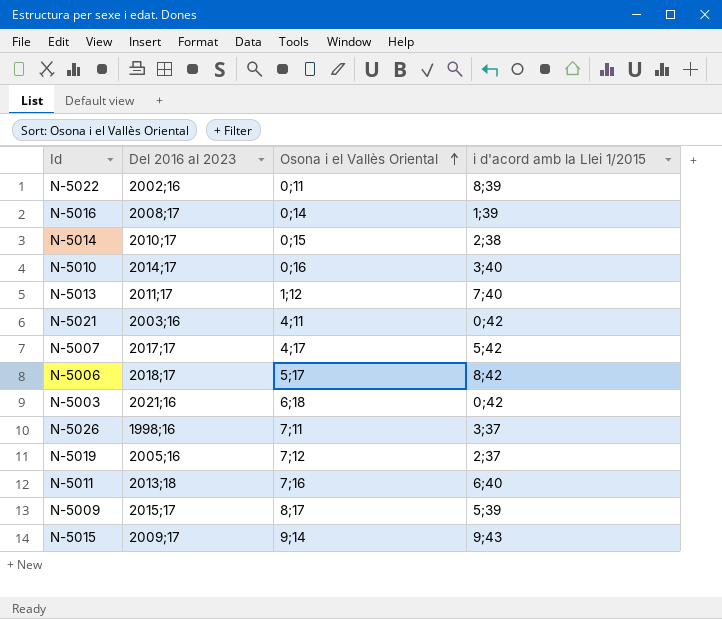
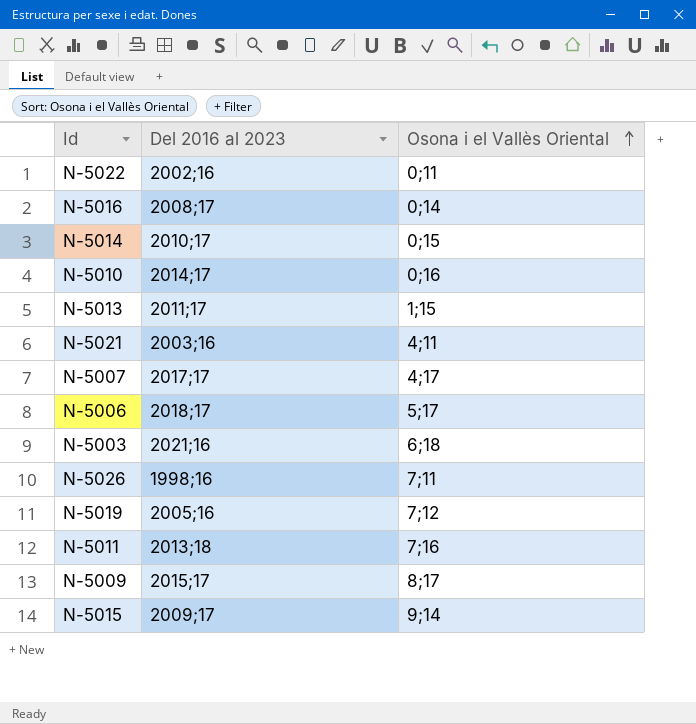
column i d'acord amb la Llei 1/2015 | position: 4 -> none
N-5013 | Osona i el Vallès Oriental: 1;12 -> 1;15

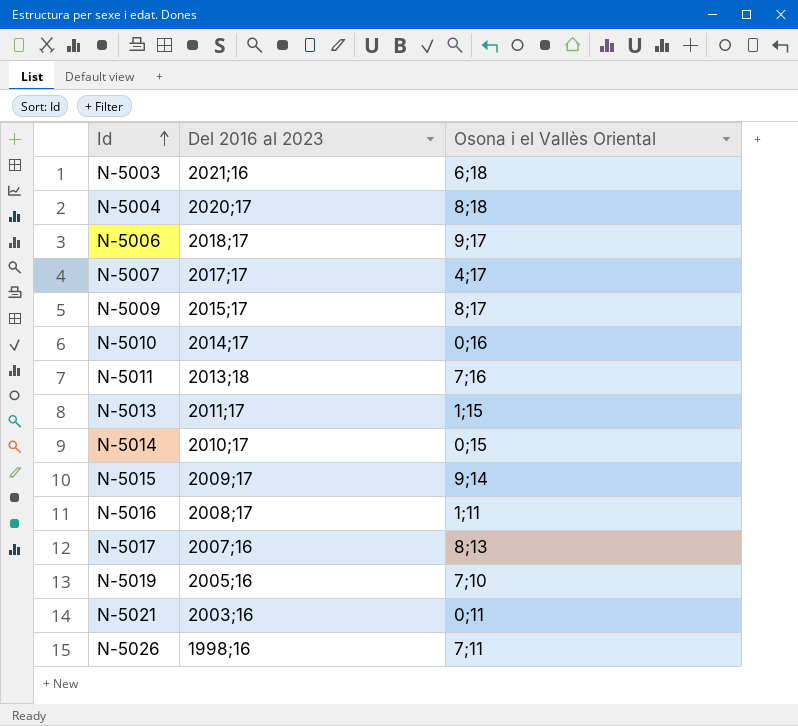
row order: Osona i el Vallès Oriental ascending -> Id ascending
row N-5022: 2002;16 | 0;11 -> none
row N-5004: none -> 2020;17 | 8;18
N-5006 | Osona i el Vallès Oriental: 5;17 -> 9;17
N-5016 | Osona i el Vallès Oriental: 0;14 -> 1;11
row N-5017: none -> 2007;16 | 8;13
N-5019 | Osona i el Vallès Oriental: 7;12 -> 7;10
N-5021 | Osona i el Vallès Oriental: 4;11 -> 0;11

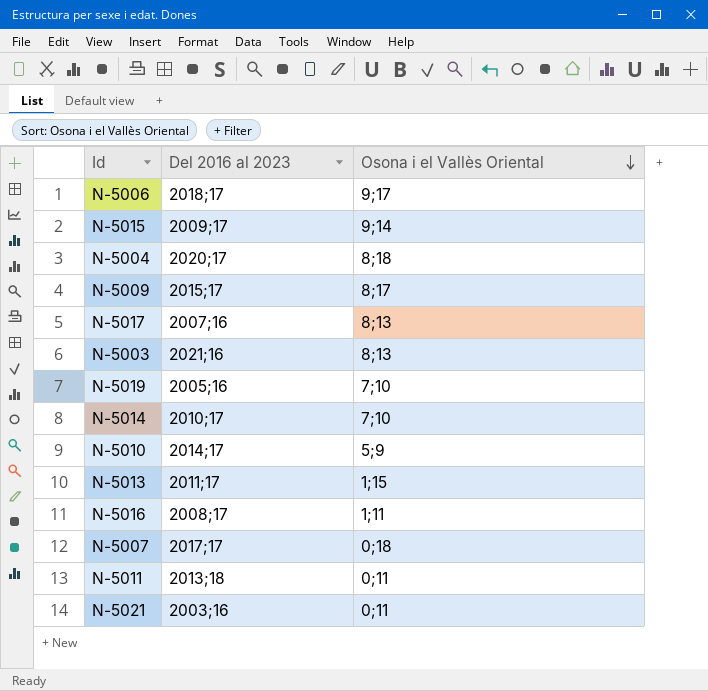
row order: Id ascending -> Osona i el Vallès Oriental descending
row N-5026: 1998;16 | 7;11 -> none
N-5003 | Osona i el Vallès Oriental: 6;18 -> 8;13
N-5014 | Osona i el Vallès Oriental: 0;15 -> 7;10
N-5010 | Osona i el Vallès Oriental: 0;16 -> 5;9
N-5007 | Osona i el Vallès Oriental: 4;17 -> 0;18
N-5011 | Osona i el Vallès Oriental: 7;16 -> 0;11

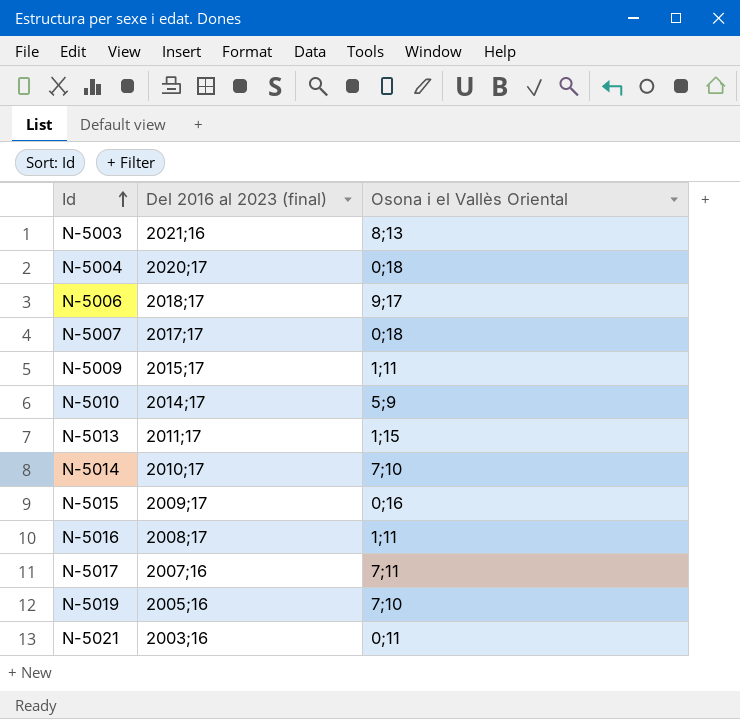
row order: Osona i el Vallès Oriental descending -> Id ascending
column name: Del 2016 al 2023 -> Del 2016 al 2023 (final)
row N-5011: 2013;18 | 0;11 -> none
N-5004 | Osona i el Vallès Oriental: 8;18 -> 0;18
N-5009 | Osona i el Vallès Oriental: 8;17 -> 1;11
N-5015 | Osona i el Vallès Oriental: 9;14 -> 0;16
N-5017 | Osona i el Vallès Oriental: 8;13 -> 7;11

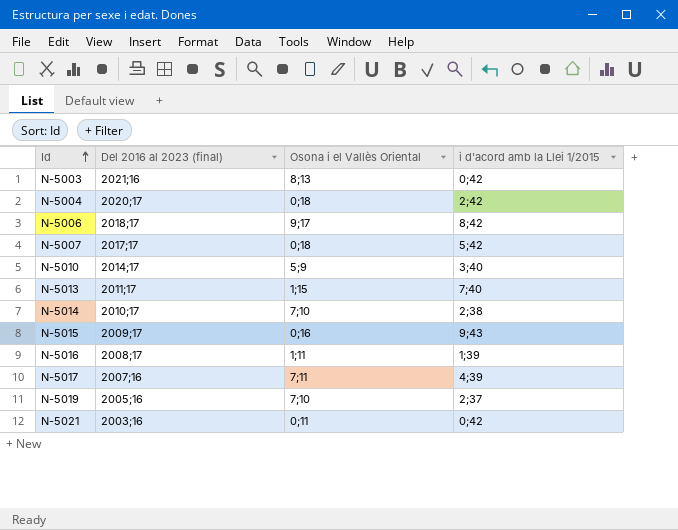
column i d'acord amb la Llei 1/2015 | position: none -> 4
row N-5009: 2015;17 | 1;11 -> none

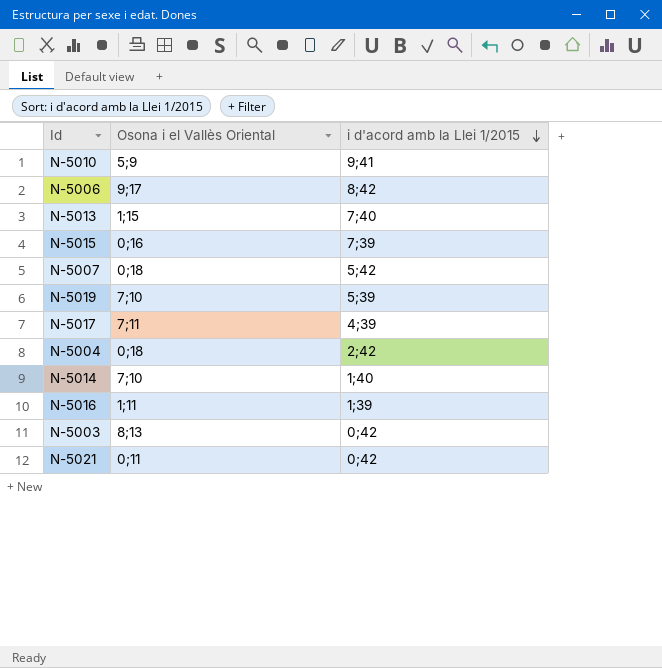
row order: Id ascending -> i d'acord amb la Llei 1/2015 descending
column Del 2016 al 2023 (final) | position: 2 -> none
N-5010 | i d'acord amb la Llei 1/2015: 3;40 -> 9;41
N-5015 | i d'acord amb la Llei 1/2015: 9;43 -> 7;39
N-5019 | i d'acord amb la Llei 1/2015: 2;37 -> 5;39
N-5014 | i d'acord amb la Llei 1/2015: 2;38 -> 1;40

